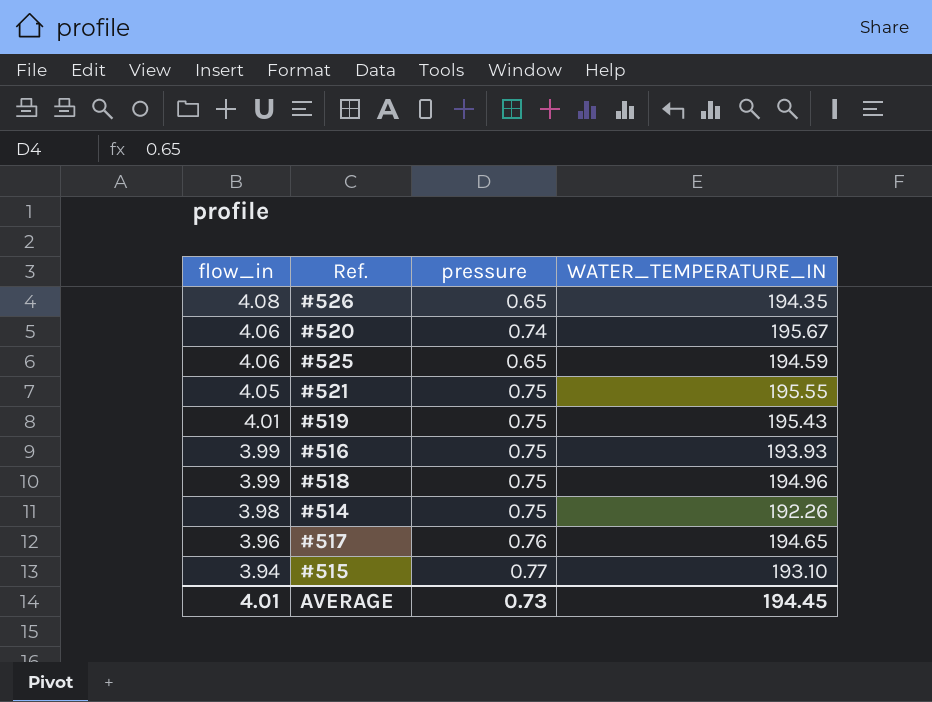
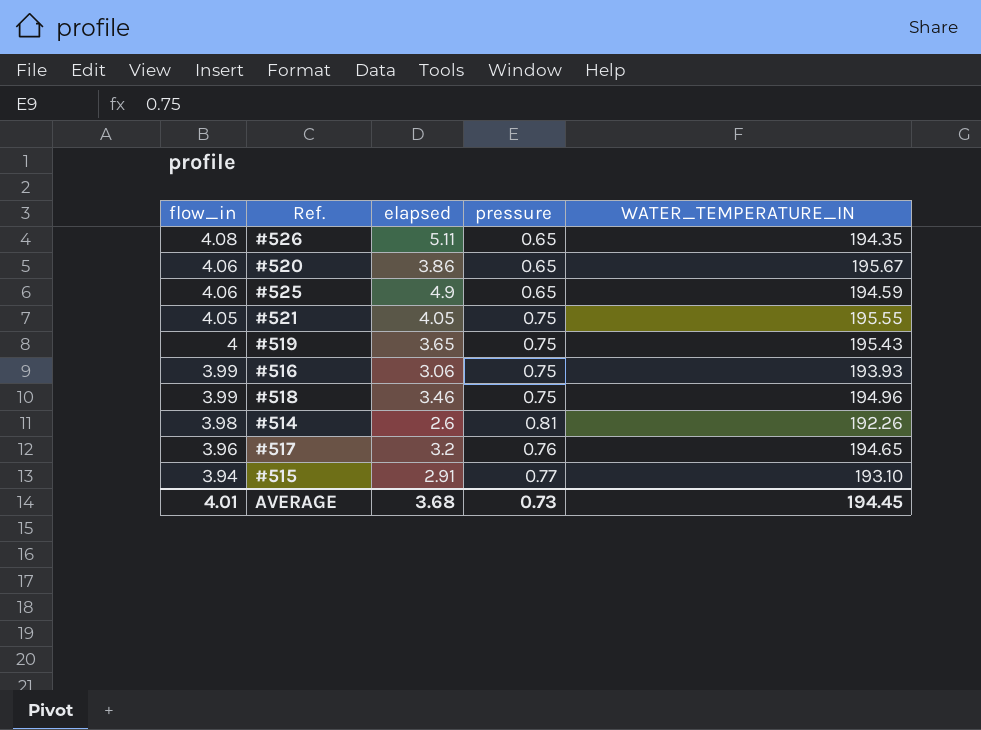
column elapsed | position: none -> 3
#520 | pressure: 0.74 -> 0.65
#519 | flow_in: 4.01 -> 4
#514 | pressure: 0.75 -> 0.81

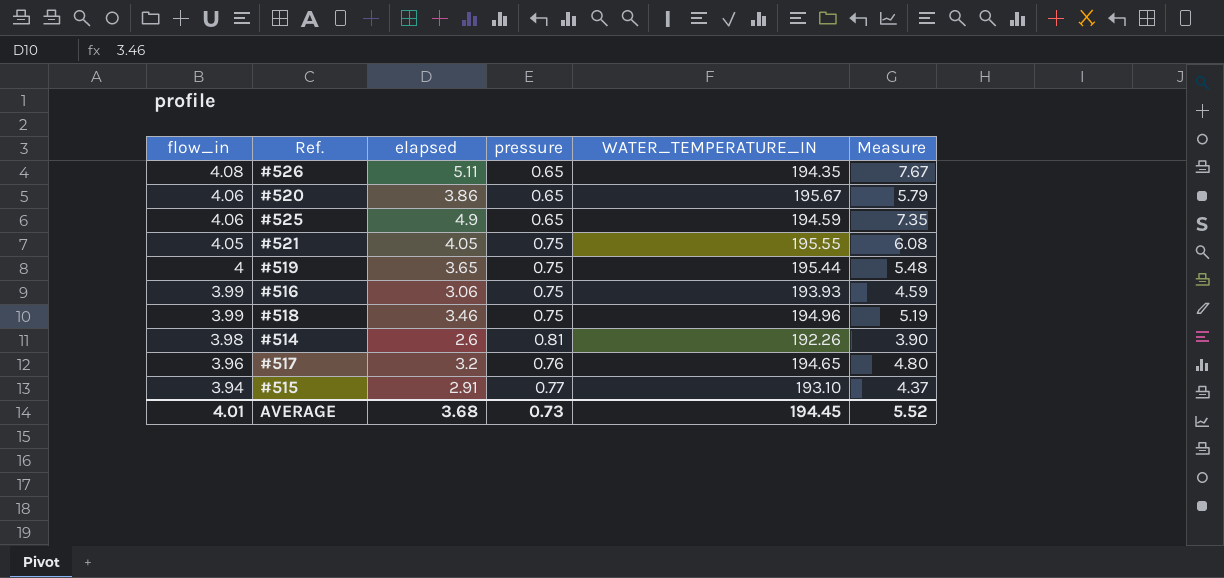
column Measure | formula: none -> [elapsed] * 1.5
#519 | WATER_TEMPERATURE_IN: 195.43 -> 195.44

